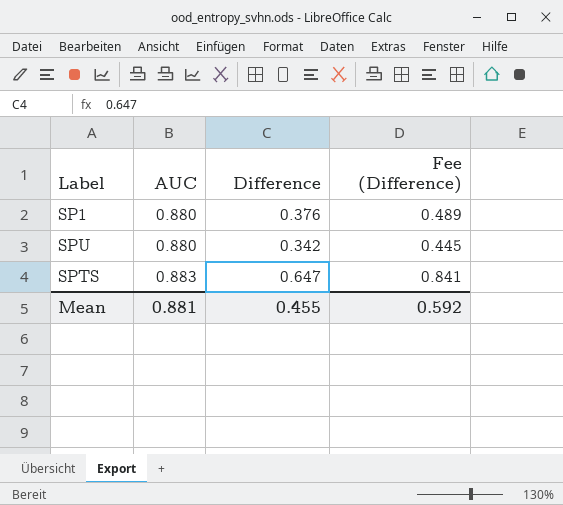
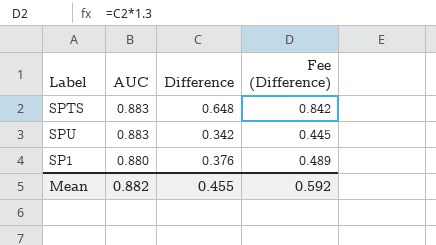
row order: AUC ascending -> AUC descending
SPTS | Difference: 0.647 -> 0.648
SPTS | Fee (Difference): 0.841 -> 0.842
SPU | AUC: 0.880 -> 0.883
Mean | AUC: 0.881 -> 0.882

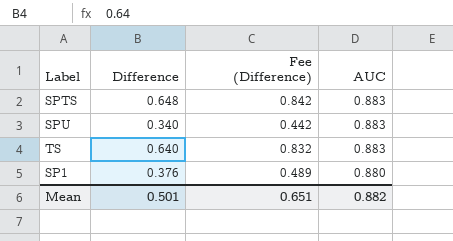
column AUC | position: 2 -> 4
SPU | Difference: 0.342 -> 0.340
SPU | Fee (Difference): 0.445 -> 0.442
row TS: none -> 0.640 | 0.832 | 0.883
Mean | Difference: 0.455 -> 0.501
Mean | Fee (Difference): 0.592 -> 0.651

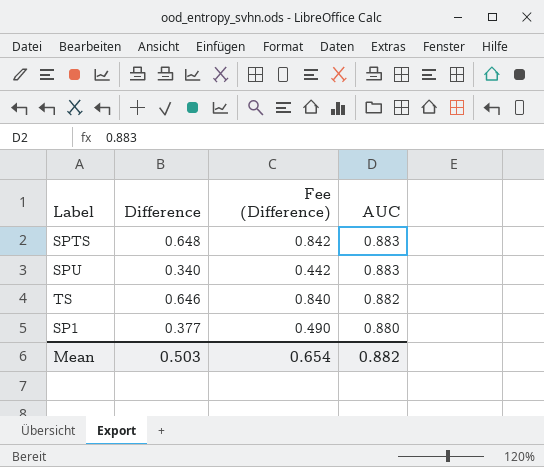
TS | Difference: 0.640 -> 0.646
TS | Fee (Difference): 0.832 -> 0.840
TS | AUC: 0.883 -> 0.882
SP1 | Difference: 0.376 -> 0.377
SP1 | Fee (Difference): 0.489 -> 0.490
Mean | Difference: 0.501 -> 0.503
Mean | Fee (Difference): 0.651 -> 0.654

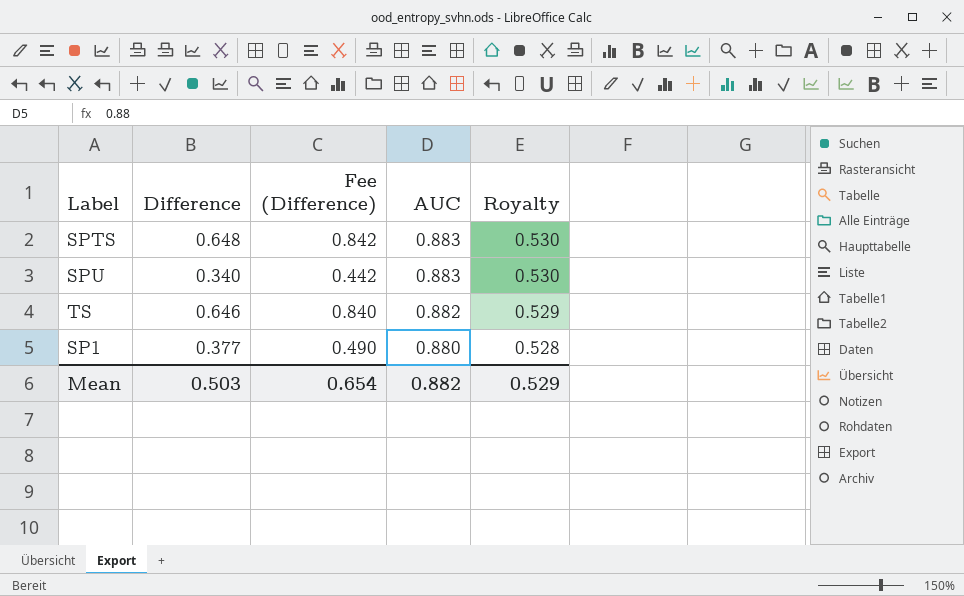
column Royalty | formula: none -> [AUC] * 0.6

